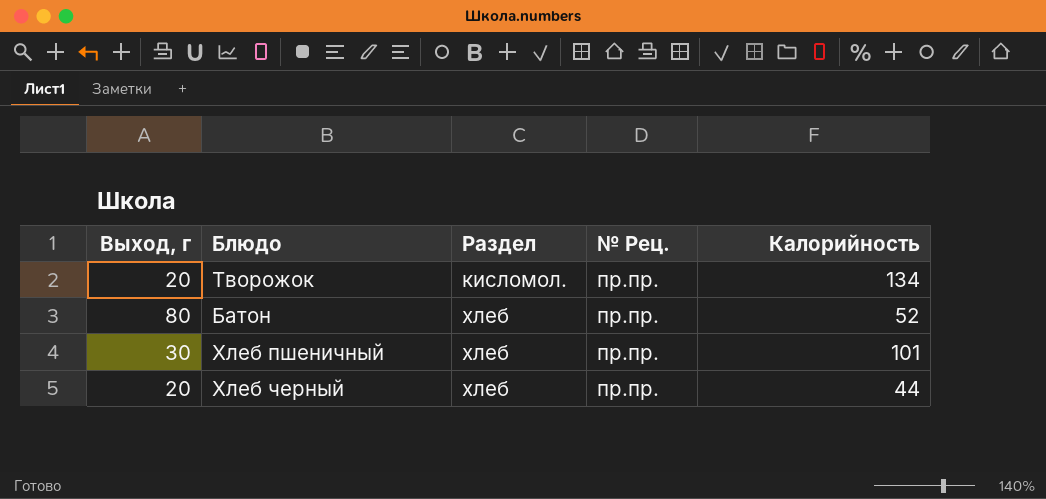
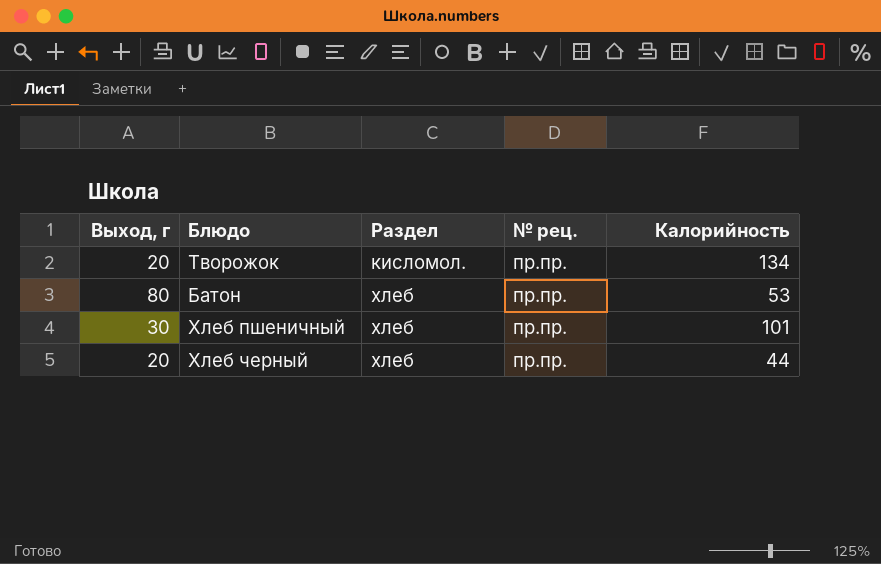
column name: № Рец. -> № рец.
Батон | Калорийность: 52 -> 53

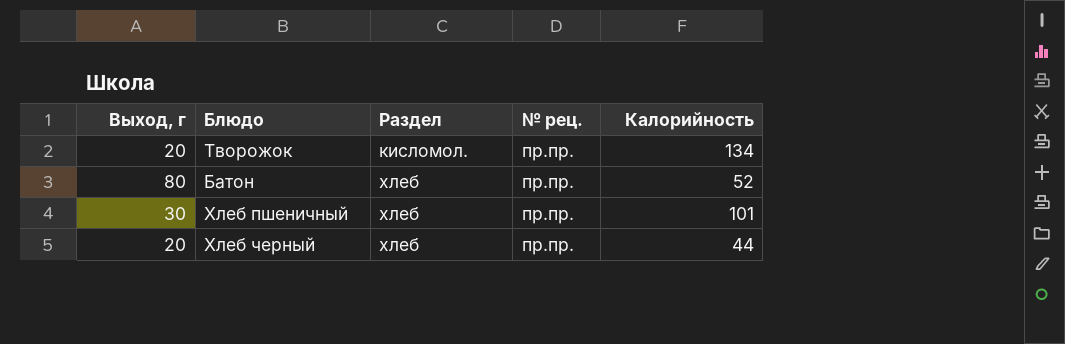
Батон | Калорийность: 53 -> 52

